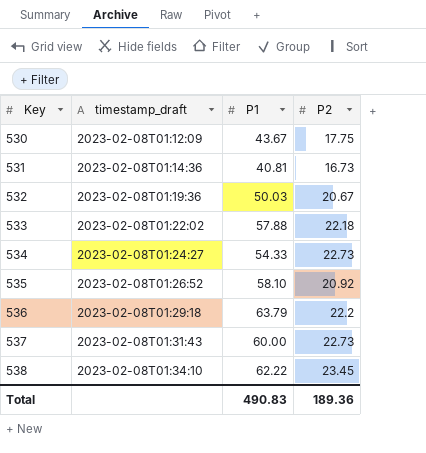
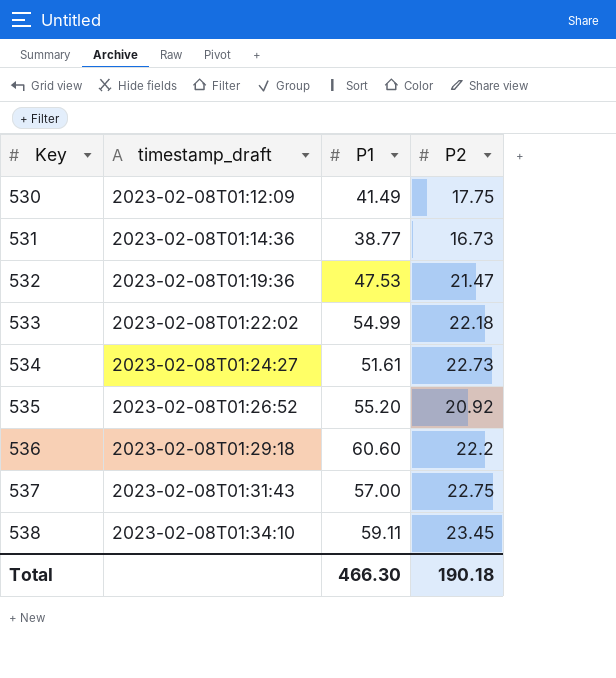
530 | P1: 43.67 -> 41.49
531 | P1: 40.81 -> 38.77
532 | P1: 50.03 -> 47.53
532 | P2: 20.67 -> 21.47
533 | P1: 57.88 -> 54.99
534 | P1: 54.33 -> 51.61
535 | P1: 58.10 -> 55.20
536 | P1: 63.79 -> 60.60
537 | P1: 60.00 -> 57.00
537 | P2: 22.73 -> 22.75
538 | P1: 62.22 -> 59.11
Total | P1: 490.83 -> 466.30
Total | P2: 189.36 -> 190.18

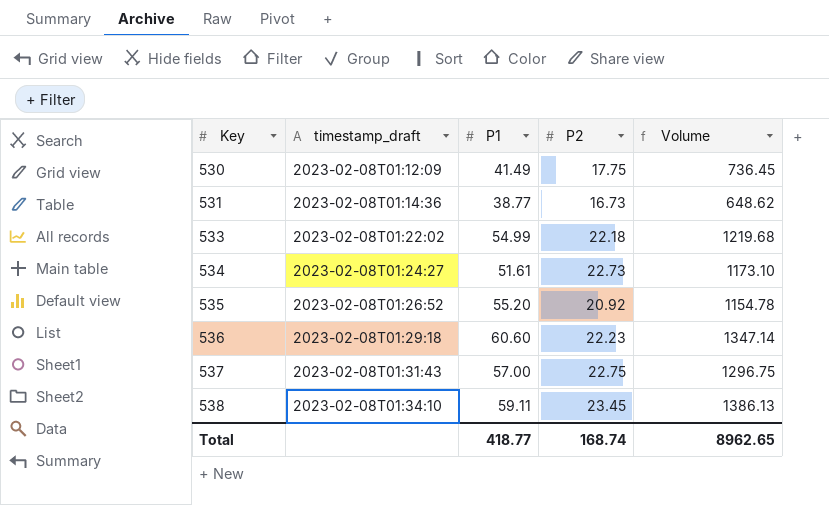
column Volume | formula: none -> [P1] * [P2]
row 532: 2023-02-08T01:19:36 | 47.53 | 21.47 -> none
536 | P2: 22.2 -> 22.23
Total | P1: 466.30 -> 418.77
Total | P2: 190.18 -> 168.74

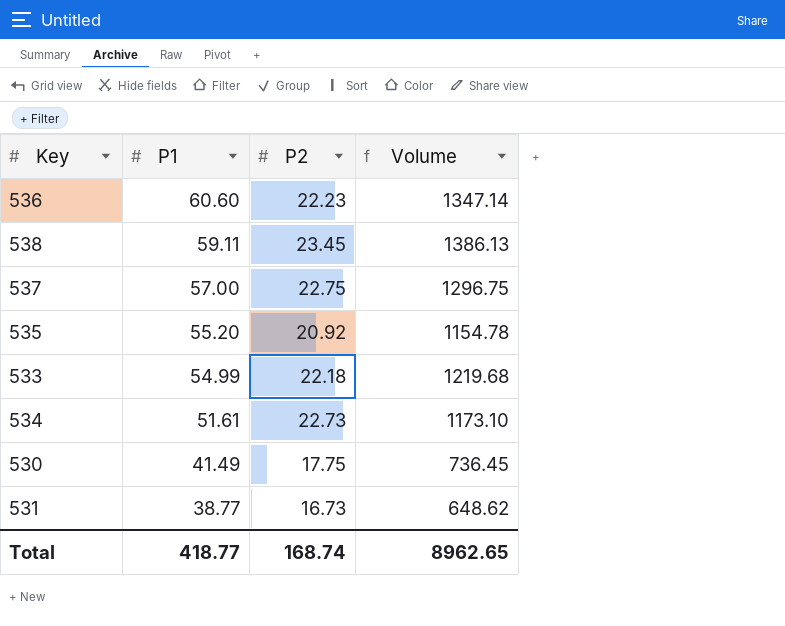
row order: Key ascending -> P1 descending
column timestamp_draft | position: 2 -> none

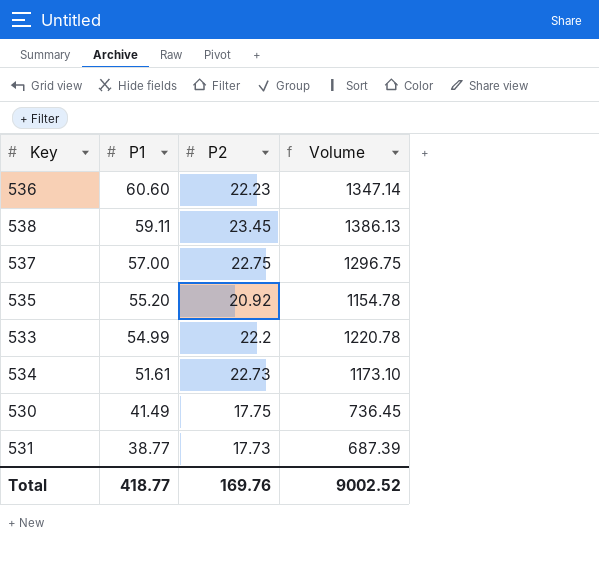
533 | P2: 22.18 -> 22.2
533 | Volume: 1219.68 -> 1220.78
531 | P2: 16.73 -> 17.73
531 | Volume: 648.62 -> 687.39
Total | P2: 168.74 -> 169.76
Total | Volume: 8962.65 -> 9002.52

